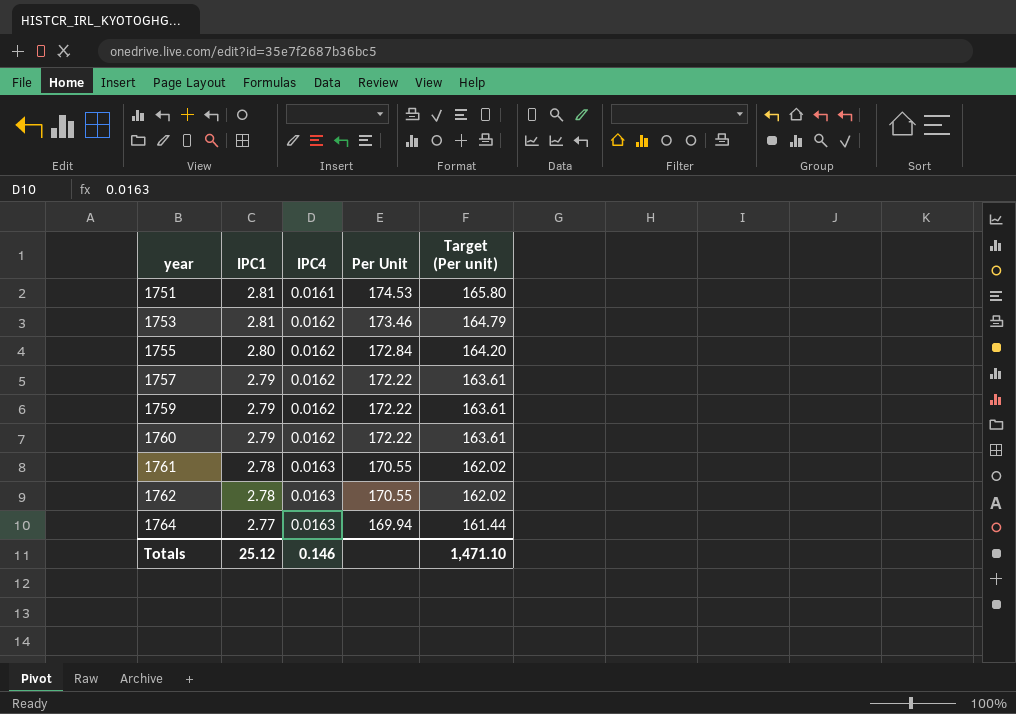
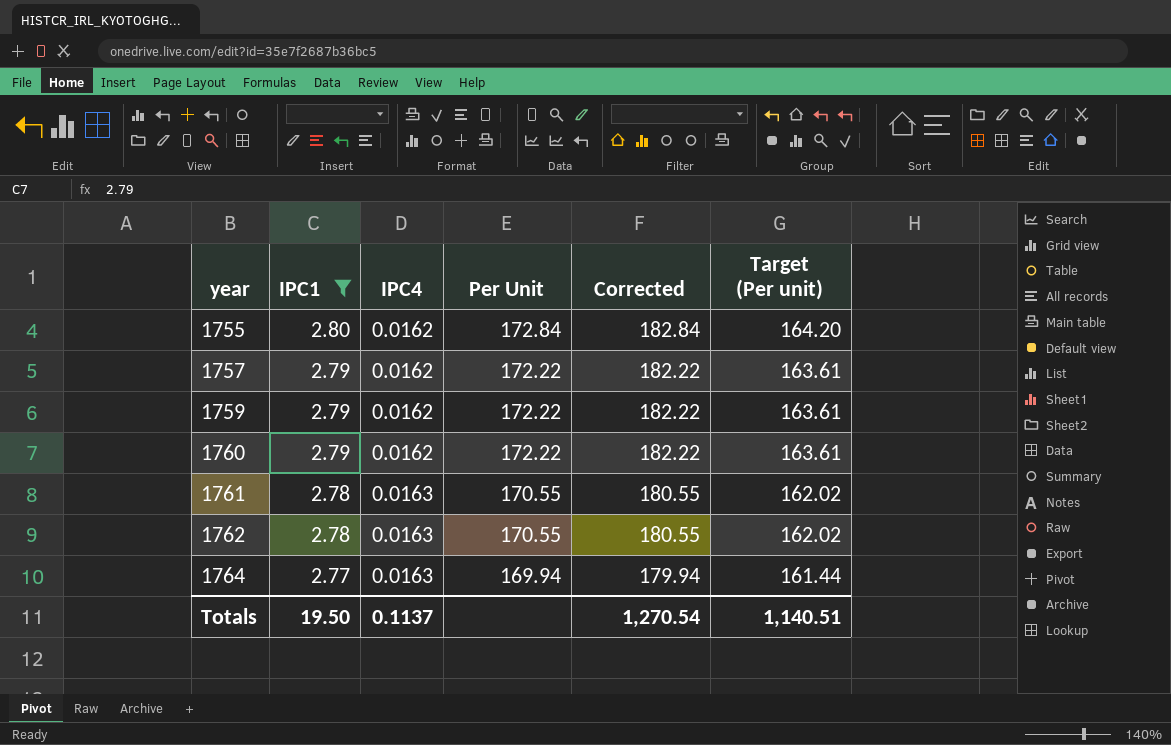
filter: none -> IPC1 != 2.81
column Corrected | formula: none -> [Per Unit] + 10
Totals | IPC1: 25.12 -> 19.50
Totals | IPC4: 0.146 -> 0.1137
Totals | Target (Per unit): 1,471.10 -> 1,140.51

